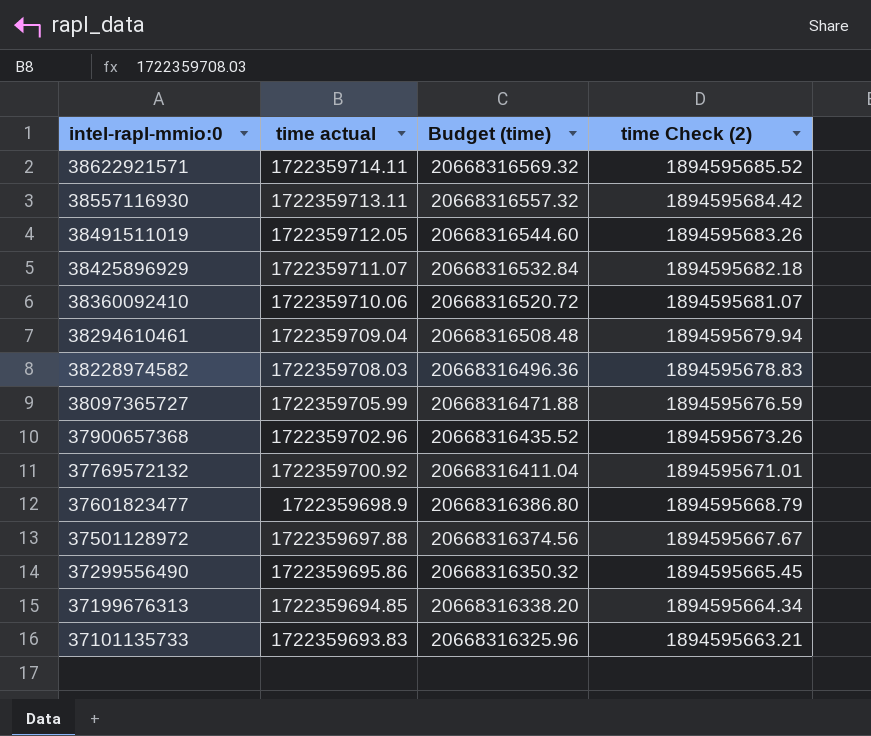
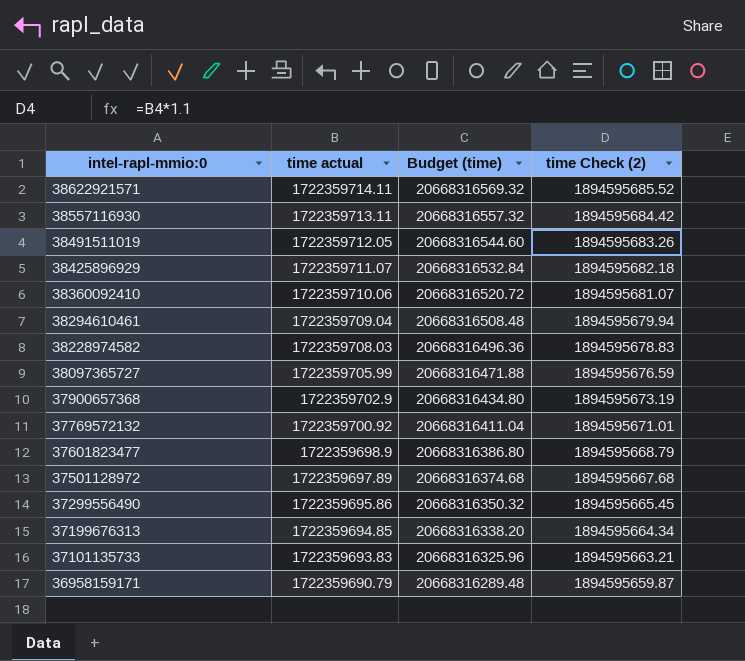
37900657368 | time actual: 1722359702.96 -> 1722359702.9
37900657368 | Budget (time): 20668316435.52 -> 20668316434.80
37900657368 | time Check (2): 1894595673.26 -> 1894595673.19
37501128972 | time actual: 1722359697.88 -> 1722359697.89
37501128972 | Budget (time): 20668316374.56 -> 20668316374.68
37501128972 | time Check (2): 1894595667.67 -> 1894595667.68
row 36958159171: none -> 1722359690.79 | 20668316289.48 | 1894595659.87

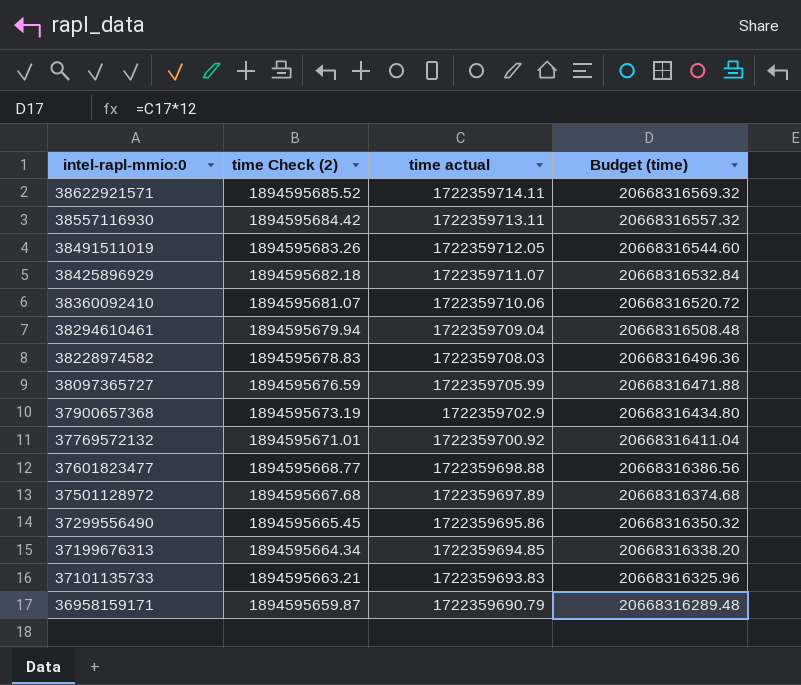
column time Check (2) | position: 4 -> 2
37601823477 | time Check (2): 1894595668.79 -> 1894595668.77
37601823477 | time actual: 1722359698.9 -> 1722359698.88
37601823477 | Budget (time): 20668316386.80 -> 20668316386.56

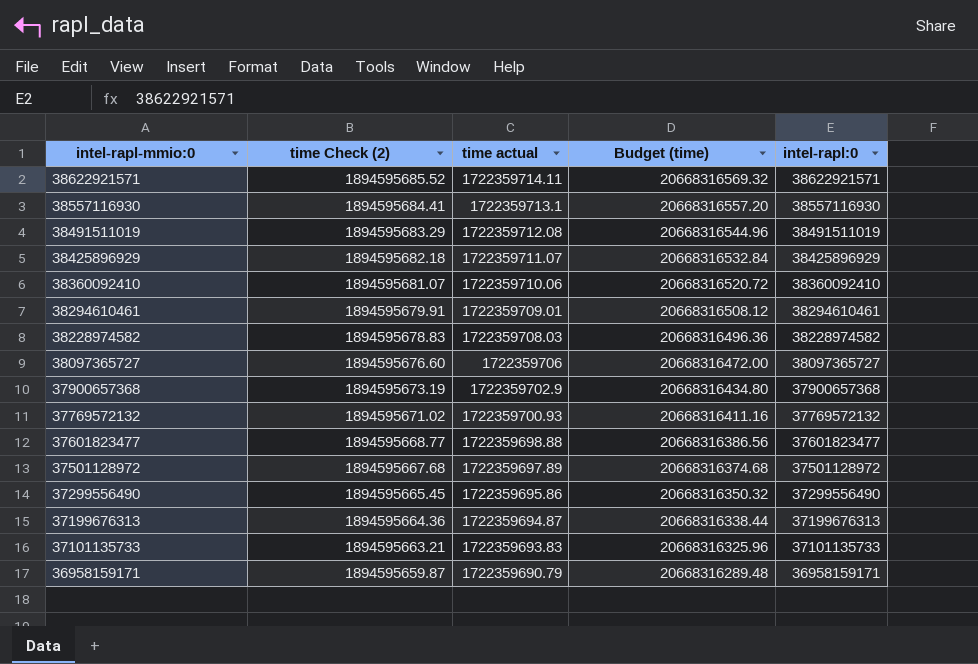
column intel-rapl:0 | position: none -> 5
38557116930 | time Check (2): 1894595684.42 -> 1894595684.41
38557116930 | time actual: 1722359713.11 -> 1722359713.1
38557116930 | Budget (time): 20668316557.32 -> 20668316557.20
38491511019 | time Check (2): 1894595683.26 -> 1894595683.29
38491511019 | time actual: 1722359712.05 -> 1722359712.08
38491511019 | Budget (time): 20668316544.60 -> 20668316544.96
38294610461 | time Check (2): 1894595679.94 -> 1894595679.91
38294610461 | time actual: 1722359709.04 -> 1722359709.01
38294610461 | Budget (time): 20668316508.48 -> 20668316508.12
38097365727 | time Check (2): 1894595676.59 -> 1894595676.60
38097365727 | time actual: 1722359705.99 -> 1722359706
38097365727 | Budget (time): 20668316471.88 -> 20668316472.00
37769572132 | time Check (2): 1894595671.01 -> 1894595671.02
37769572132 | time actual: 1722359700.92 -> 1722359700.93
37769572132 | Budget (time): 20668316411.04 -> 20668316411.16
37199676313 | time Check (2): 1894595664.34 -> 1894595664.36
37199676313 | time actual: 1722359694.85 -> 1722359694.87
37199676313 | Budget (time): 20668316338.20 -> 20668316338.44

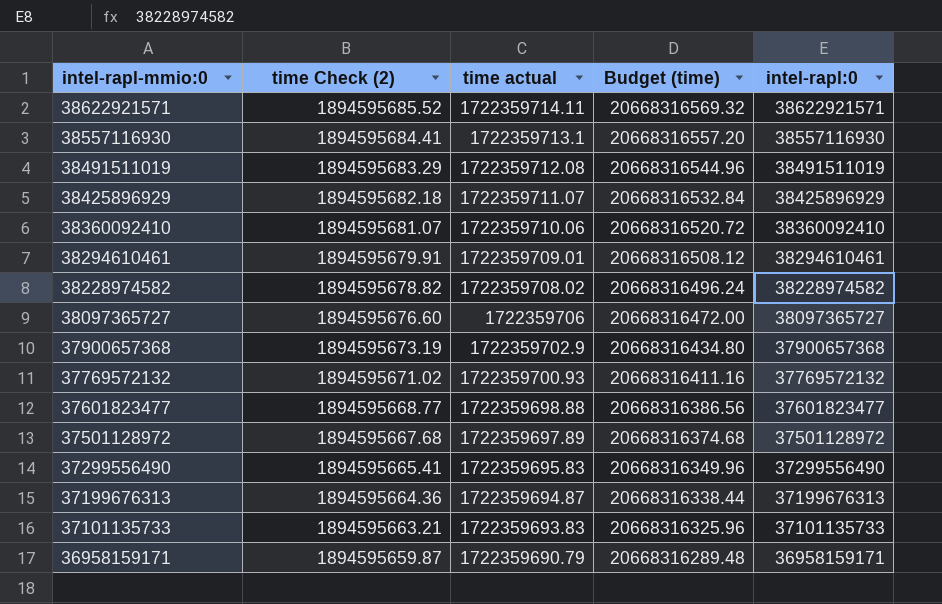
38228974582 | time Check (2): 1894595678.83 -> 1894595678.82
38228974582 | time actual: 1722359708.03 -> 1722359708.02
38228974582 | Budget (time): 20668316496.36 -> 20668316496.24
37299556490 | time Check (2): 1894595665.45 -> 1894595665.41
37299556490 | time actual: 1722359695.86 -> 1722359695.83
37299556490 | Budget (time): 20668316350.32 -> 20668316349.96

